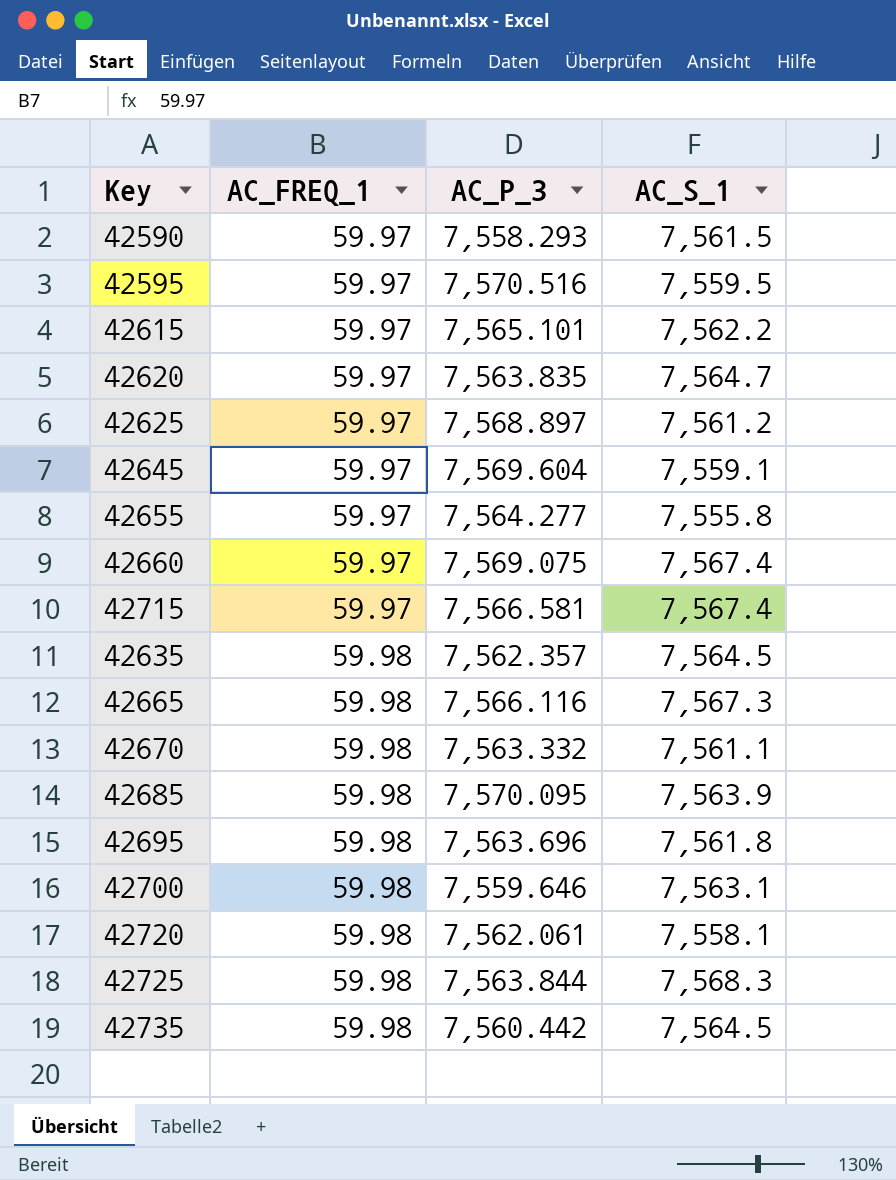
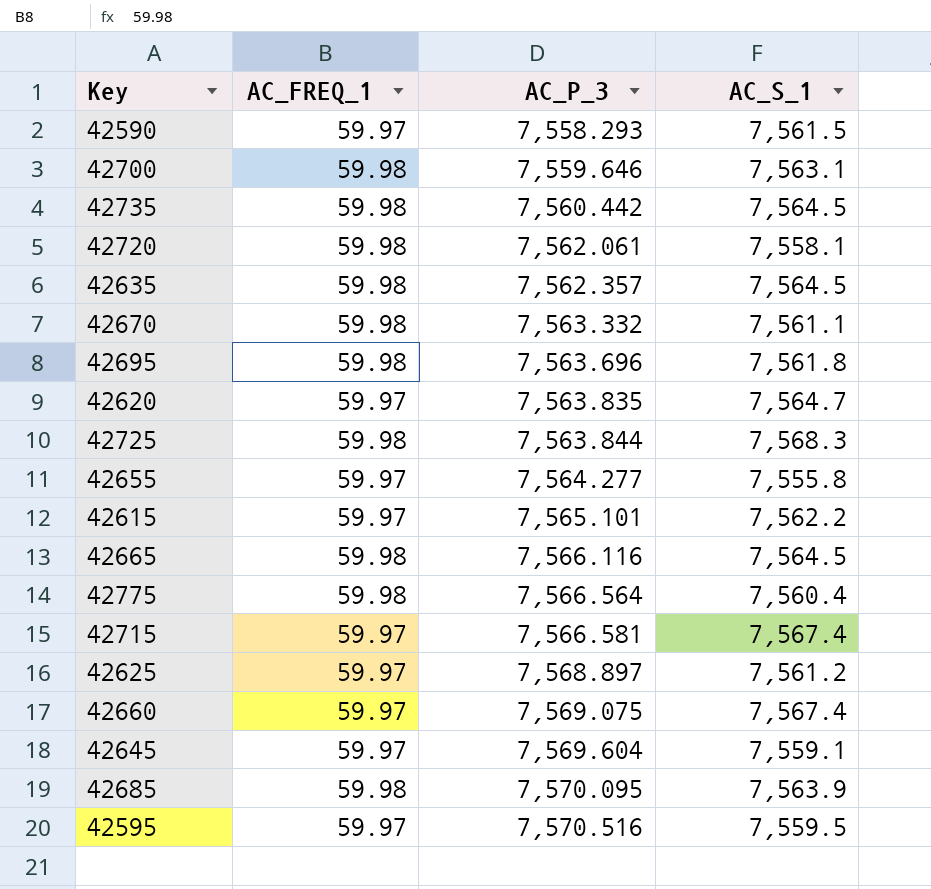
row order: AC_FREQ_1 ascending -> AC_P_3 ascending
42665 | AC_S_1: 7,567.3 -> 7,564.5
row 42775: none -> 59.98 | 7,566.564 | 7,560.4

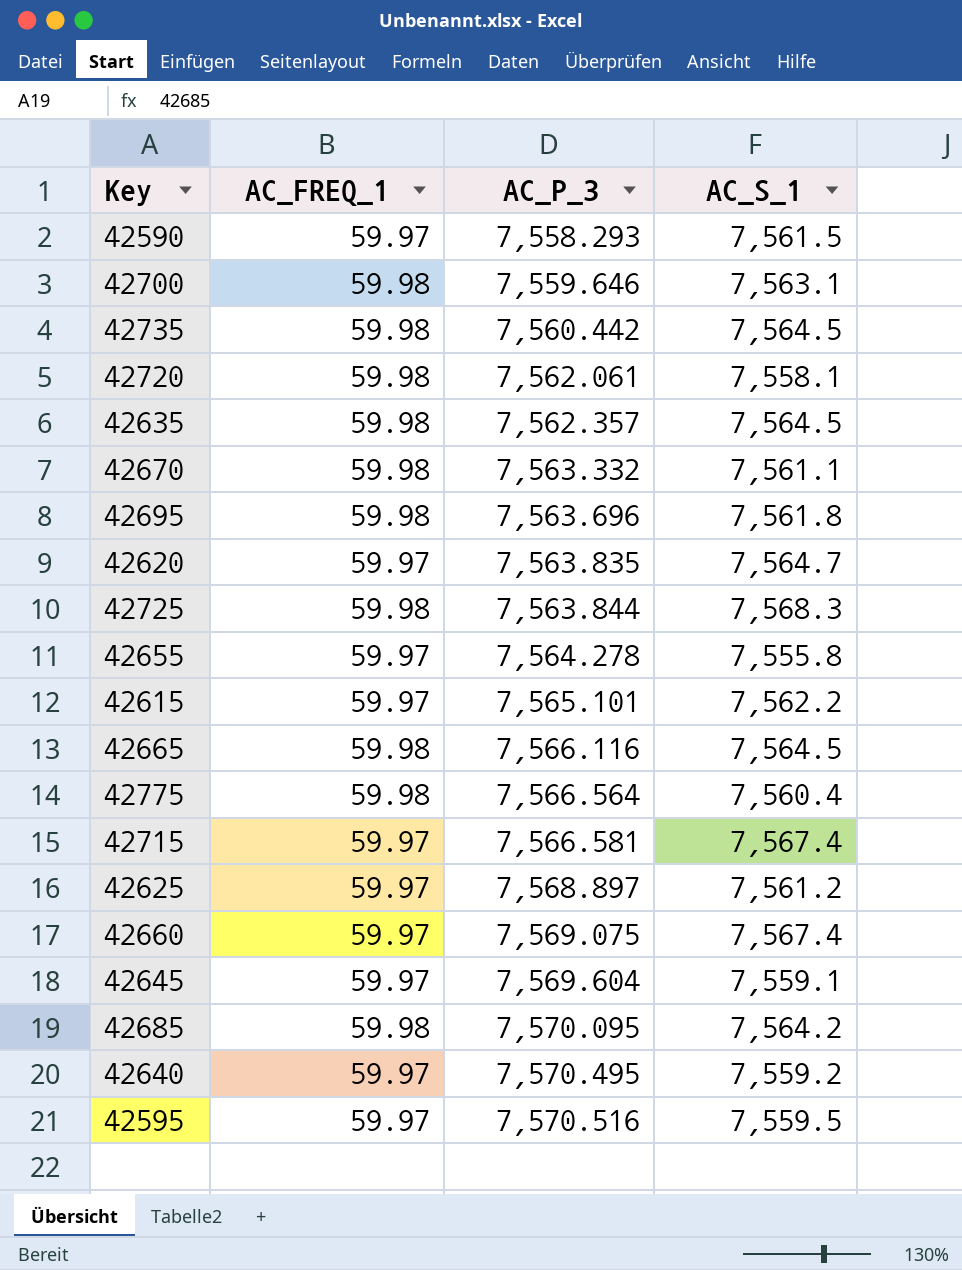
42655 | AC_P_3: 7,564.277 -> 7,564.278
42685 | AC_S_1: 7,563.9 -> 7,564.2
row 42640: none -> 59.97 | 7,570.495 | 7,559.2

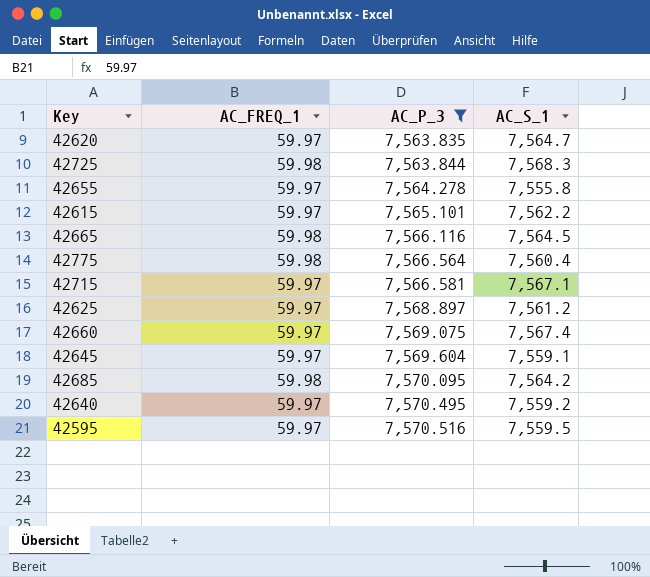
filter: none -> AC_P_3 >= 7,563.835
42715 | AC_S_1: 7,567.4 -> 7,567.1

